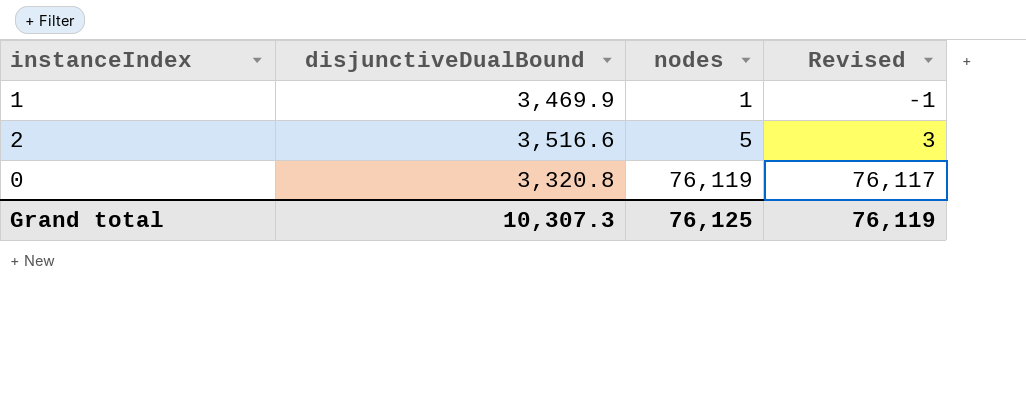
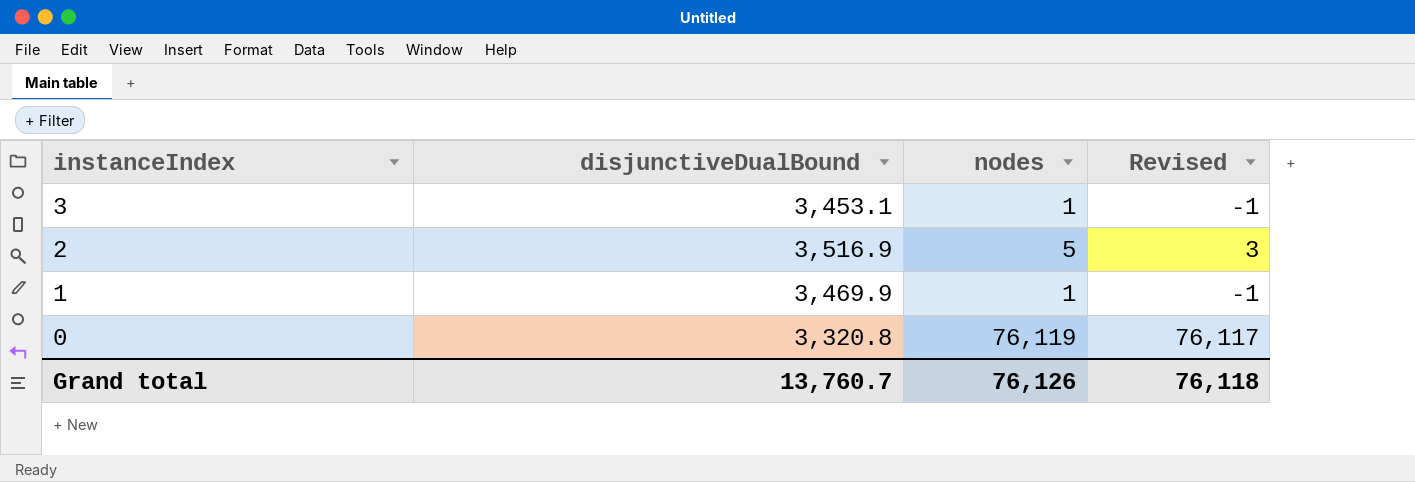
row order: nodes ascending -> instanceIndex descending
row 3: none -> 3,453.1 | 1 | -1
2 | disjunctiveDualBound: 3,516.6 -> 3,516.9
Grand total | disjunctiveDualBound: 10,307.3 -> 13,760.7
Grand total | nodes: 76,125 -> 76,126
Grand total | Revised: 76,119 -> 76,118

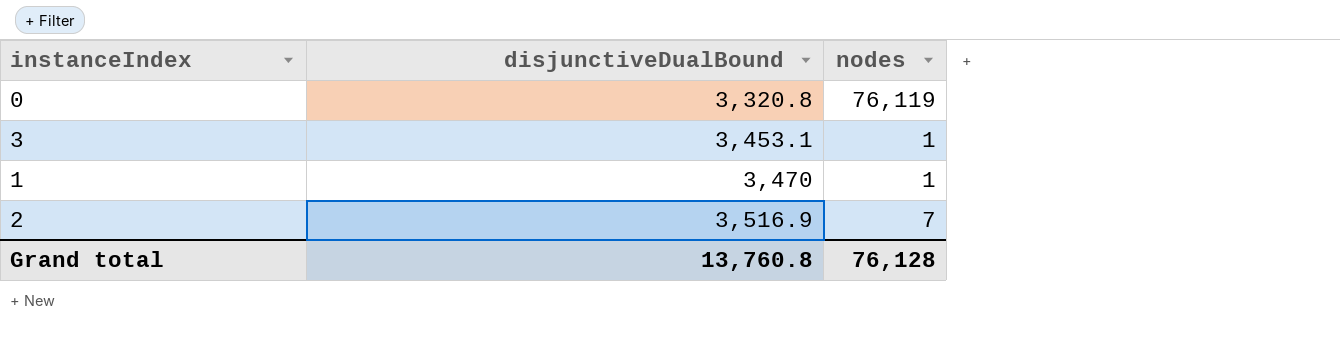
row order: instanceIndex descending -> disjunctiveDualBound ascending
column Revised | formula: [nodes] - 2 -> none
1 | disjunctiveDualBound: 3,469.9 -> 3,470
2 | nodes: 5 -> 7
Grand total | disjunctiveDualBound: 13,760.7 -> 13,760.8
Grand total | nodes: 76,126 -> 76,128

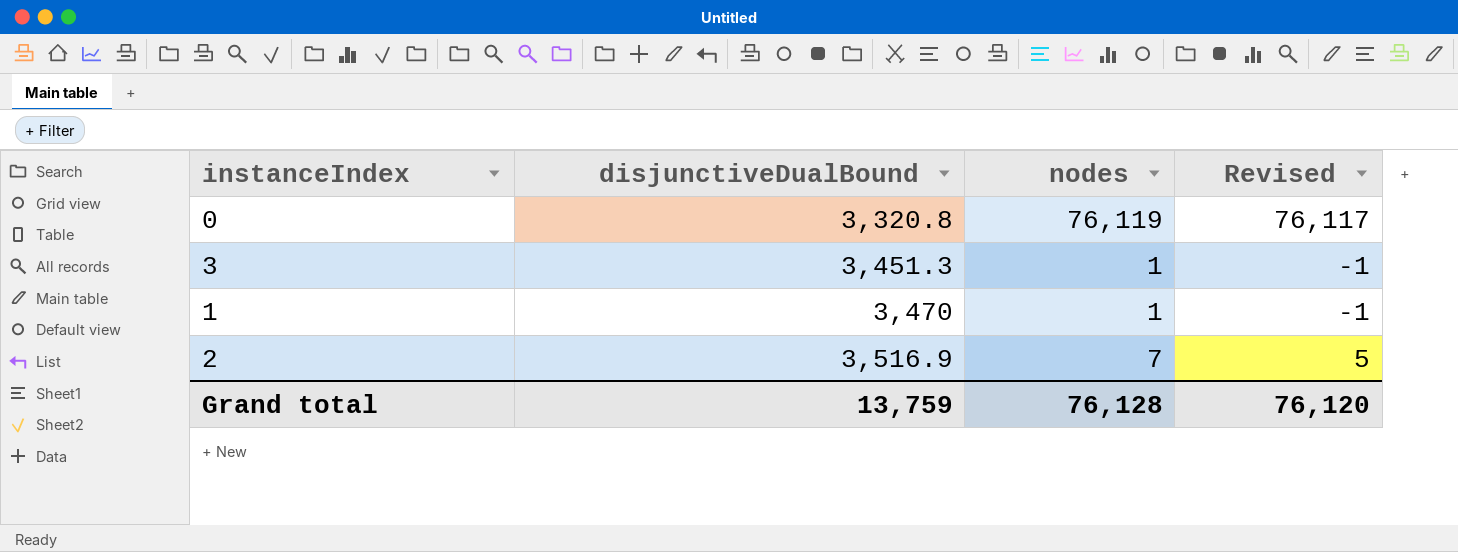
column Revised | formula: none -> [nodes] - 2
3 | disjunctiveDualBound: 3,453.1 -> 3,451.3
Grand total | disjunctiveDualBound: 13,760.8 -> 13,759

